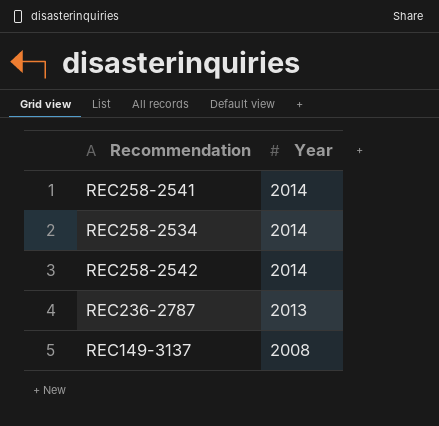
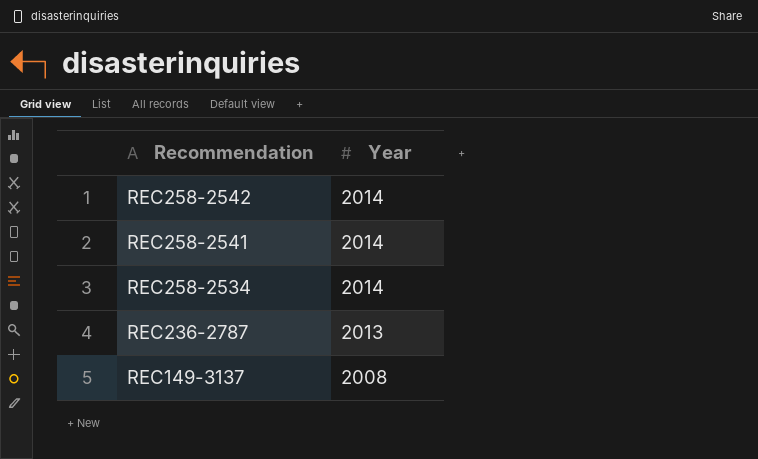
row order: Year descending -> Recommendation descending

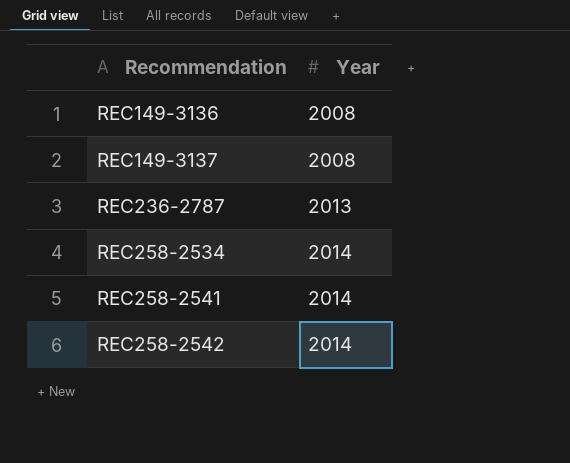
row order: Recommendation descending -> Recommendation ascending
row REC149-3136: none -> 2008

